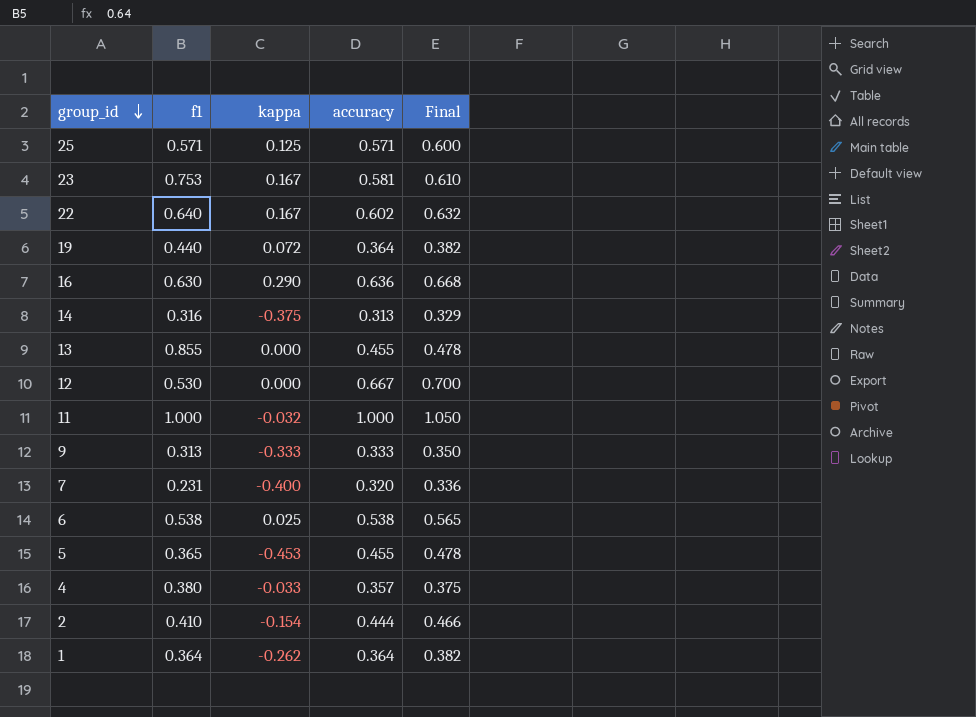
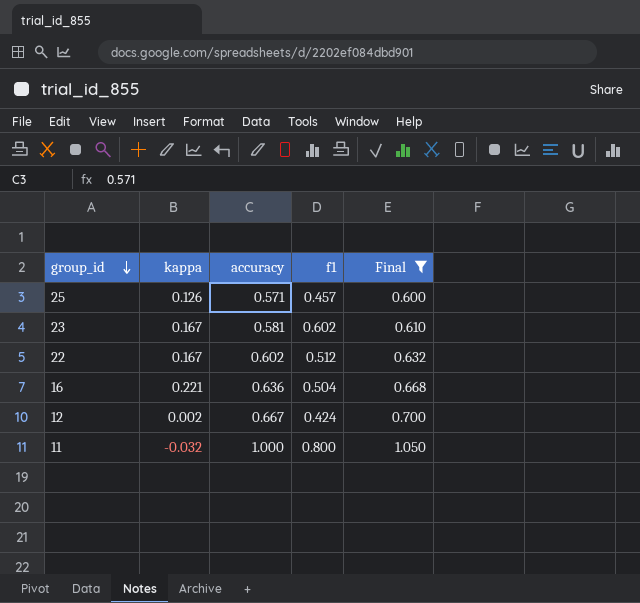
filter: none -> Final >= 0.600
column f1 | position: 2 -> 4
25 | kappa: 0.125 -> 0.126
25 | f1: 0.571 -> 0.457
23 | f1: 0.753 -> 0.602
22 | f1: 0.640 -> 0.512
16 | kappa: 0.290 -> 0.221
16 | f1: 0.630 -> 0.504
12 | kappa: 0.000 -> 0.002
12 | f1: 0.530 -> 0.424
11 | f1: 1.000 -> 0.800

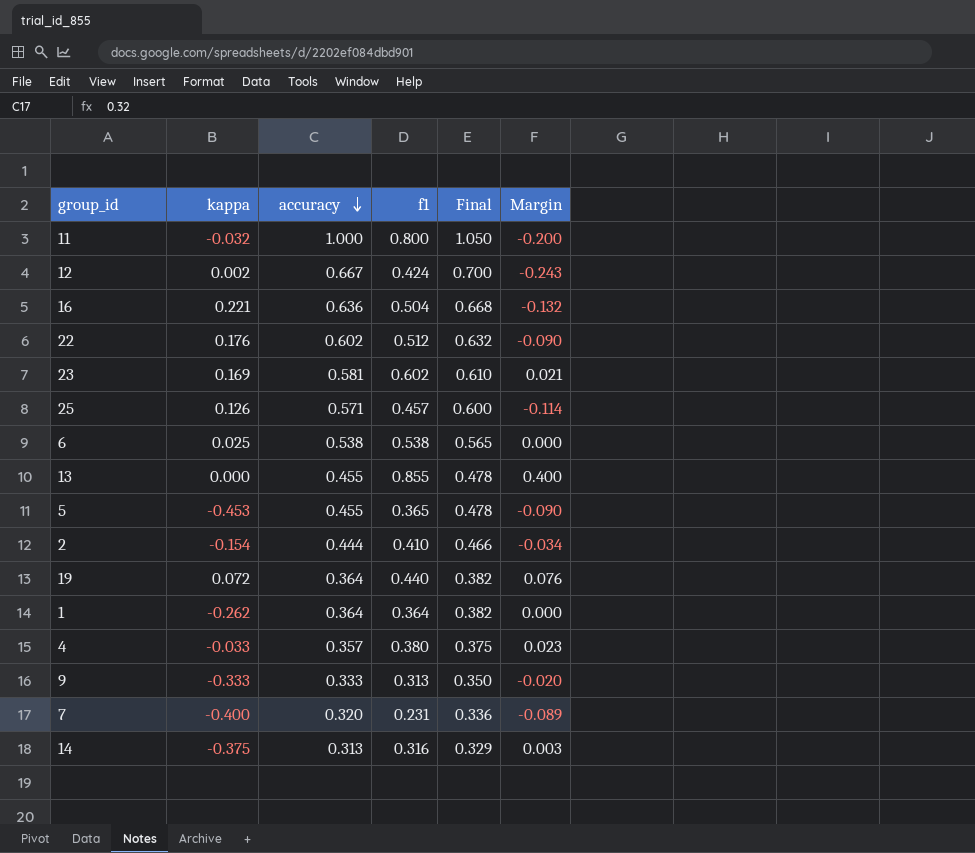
filter: Final >= 0.600 -> none
row order: group_id descending -> accuracy descending
column Margin | formula: none -> [f1] - [accuracy]
22 | kappa: 0.167 -> 0.176
23 | kappa: 0.167 -> 0.169

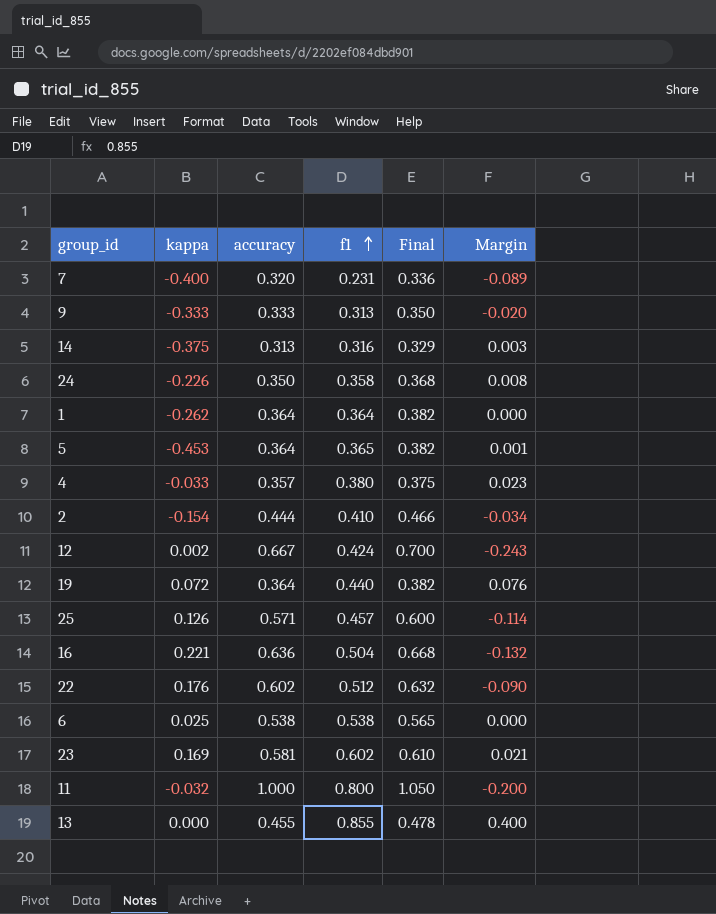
row order: accuracy descending -> f1 ascending
row 24: none -> -0.226 | 0.350 | 0.358 | 0.368 | 0.008
5 | accuracy: 0.455 -> 0.364
5 | Final: 0.478 -> 0.382
5 | Margin: -0.090 -> 0.001

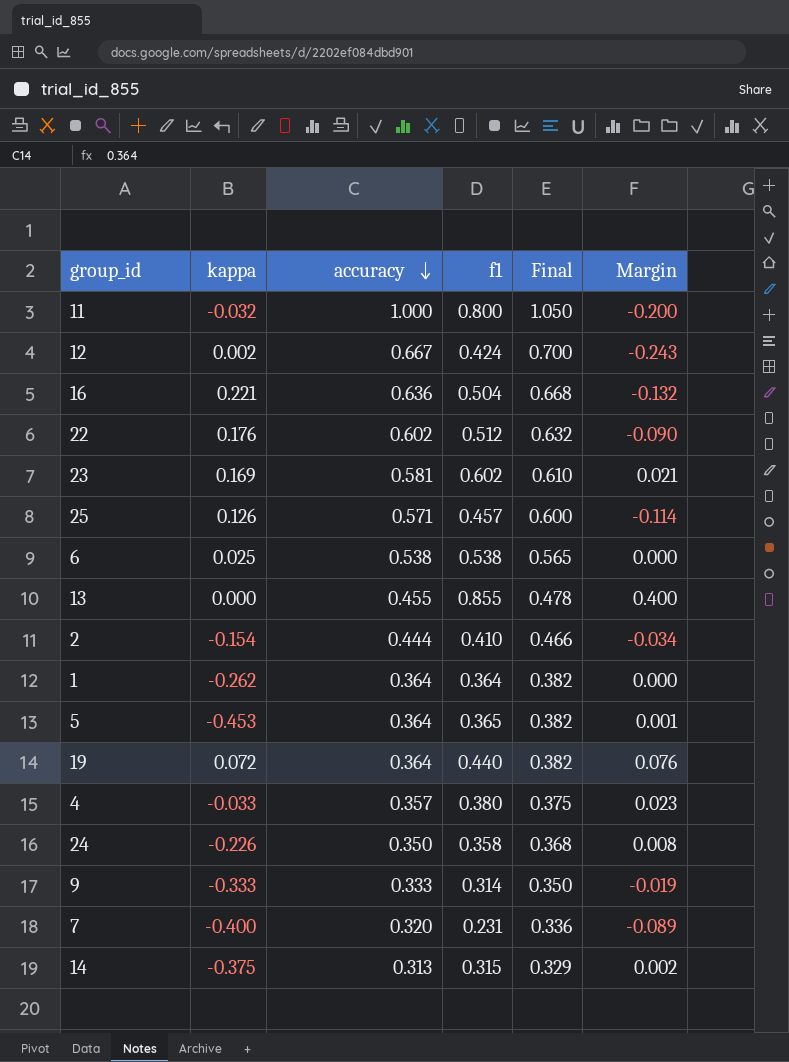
row order: f1 ascending -> accuracy descending
9 | f1: 0.313 -> 0.314
9 | Margin: -0.020 -> -0.019
14 | f1: 0.316 -> 0.315
14 | Margin: 0.003 -> 0.002

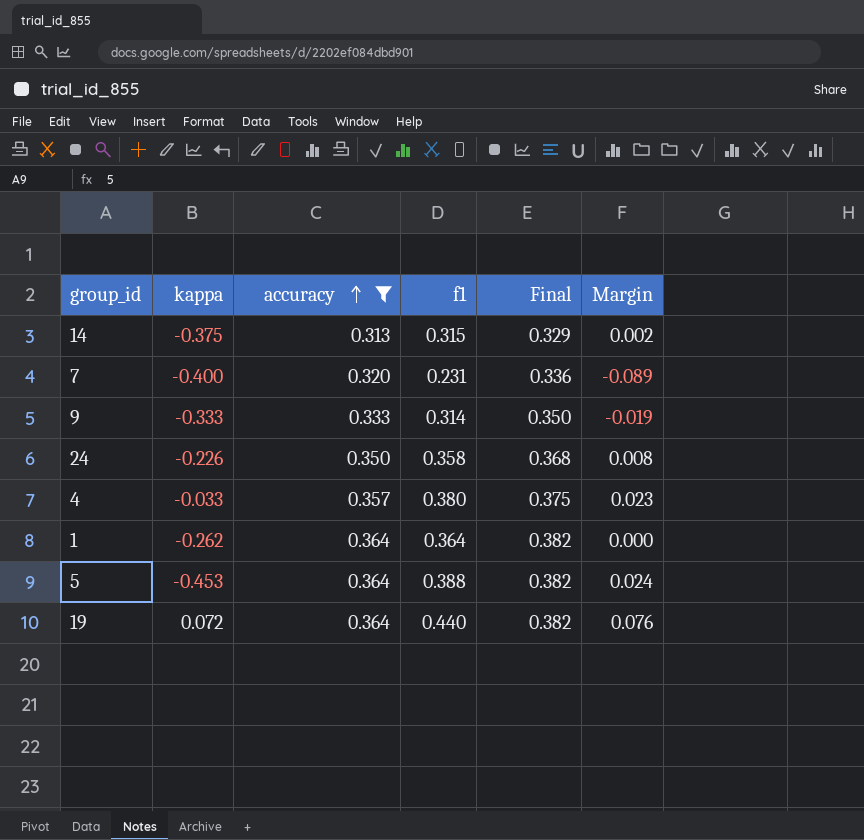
filter: none -> accuracy <= 0.364
row order: accuracy descending -> accuracy ascending
5 | f1: 0.365 -> 0.388
5 | Margin: 0.001 -> 0.024

